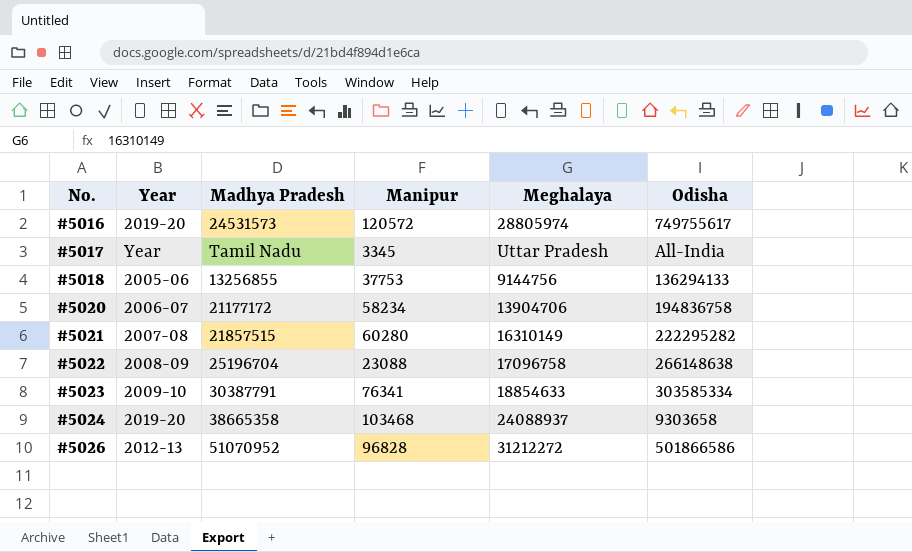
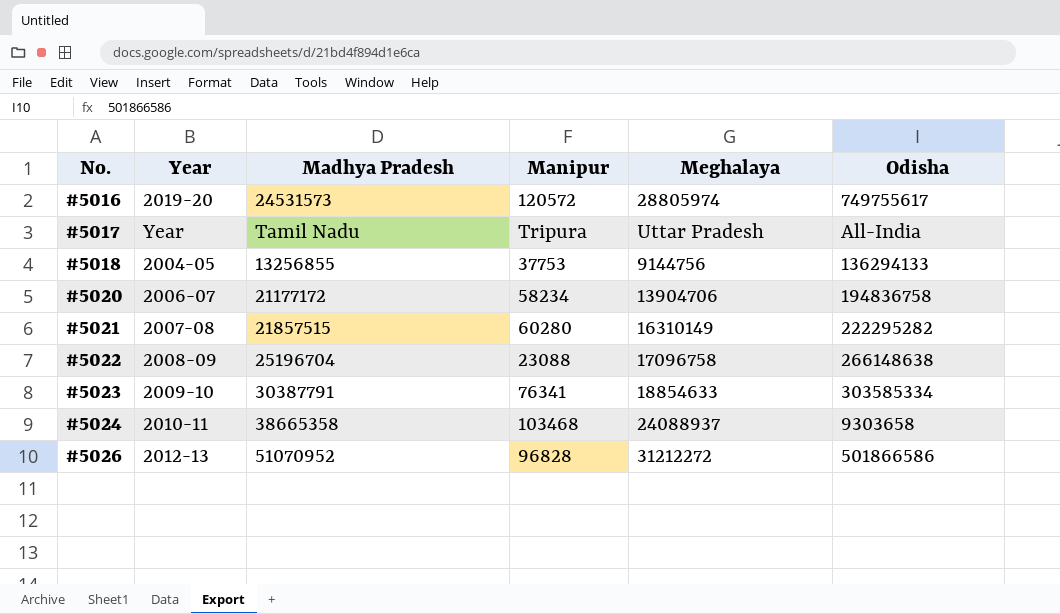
#5017 | Manipur: 3345 -> Tripura
#5018 | Year: 2005-06 -> 2004-05
#5024 | Year: 2019-20 -> 2010-11

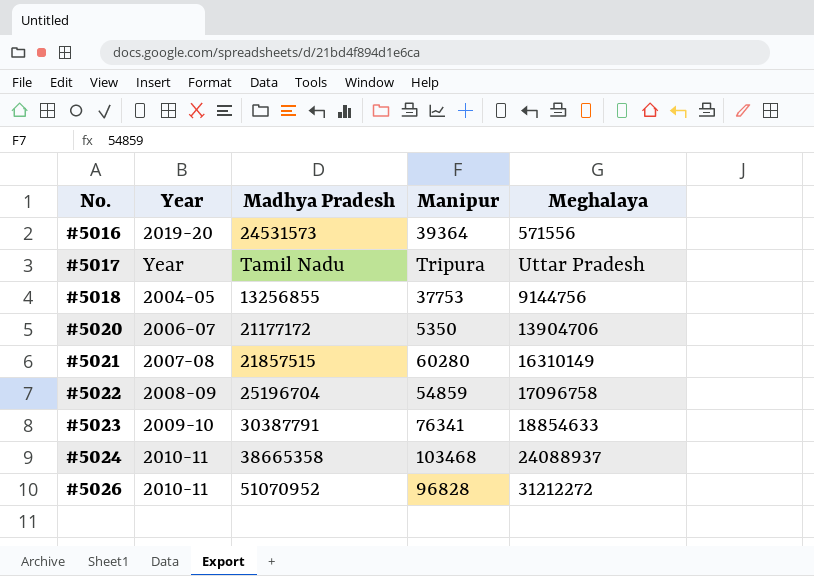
column Odisha | position: 6 -> none
#5016 | Manipur: 120572 -> 39364
#5016 | Meghalaya: 28805974 -> 571556
#5020 | Manipur: 58234 -> 5350
#5022 | Manipur: 23088 -> 54859
#5026 | Year: 2012-13 -> 2010-11

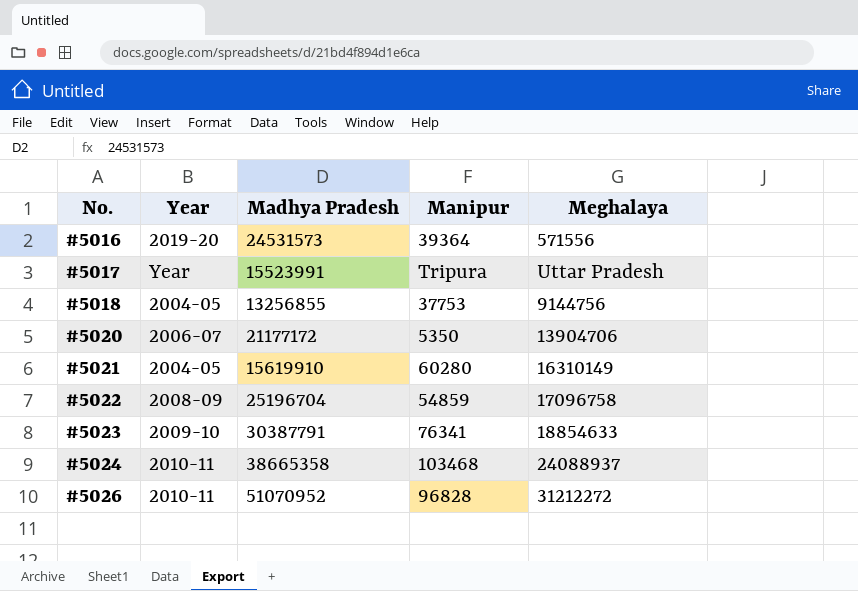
#5017 | Madhya Pradesh: Tamil Nadu -> 15523991
#5021 | Year: 2007-08 -> 2004-05
#5021 | Madhya Pradesh: 21857515 -> 15619910

